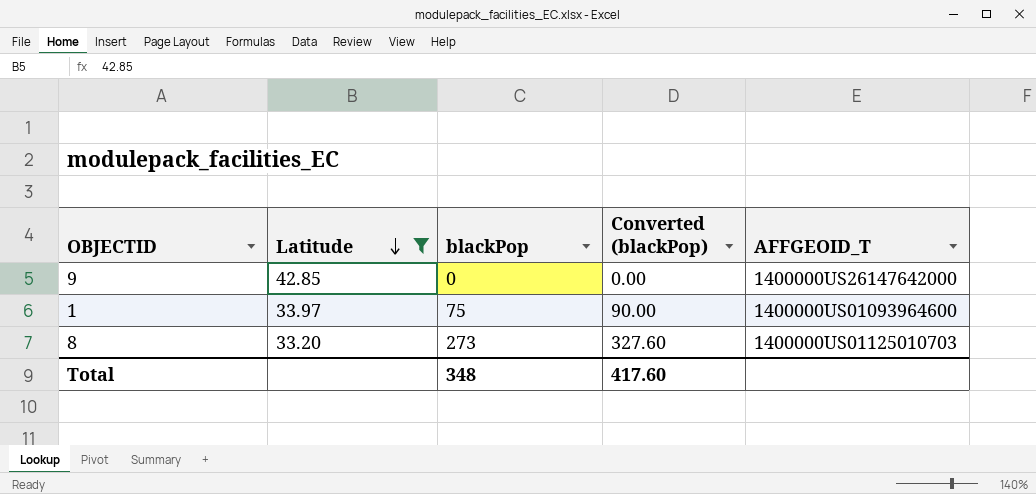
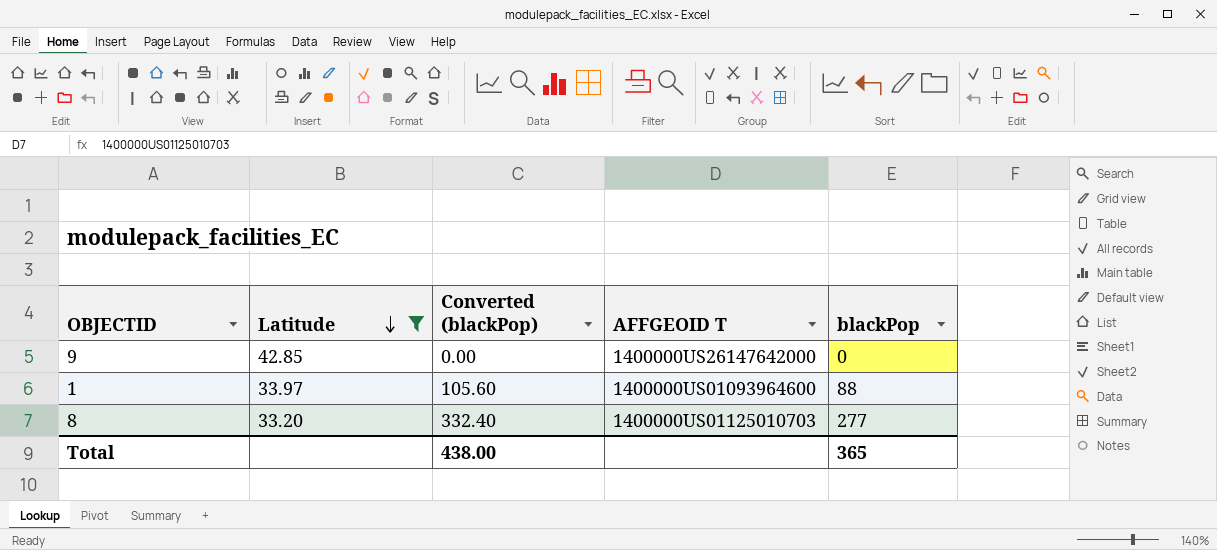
column name: AFFGEOID_T -> AFFGEOID T
column blackPop | position: 3 -> 5
1 | Converted (blackPop): 90.00 -> 105.60
1 | blackPop: 75 -> 88
8 | Converted (blackPop): 327.60 -> 332.40
8 | blackPop: 273 -> 277
Total | Converted (blackPop): 417.60 -> 438.00
Total | blackPop: 348 -> 365

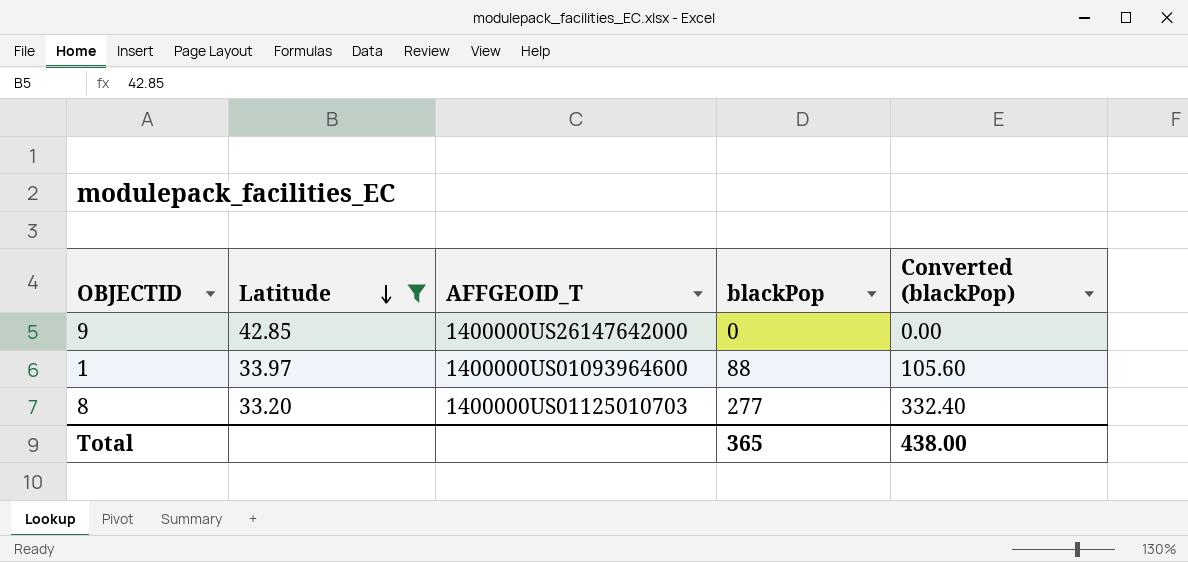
column name: AFFGEOID T -> AFFGEOID_T
column Converted (blackPop) | position: 3 -> 5

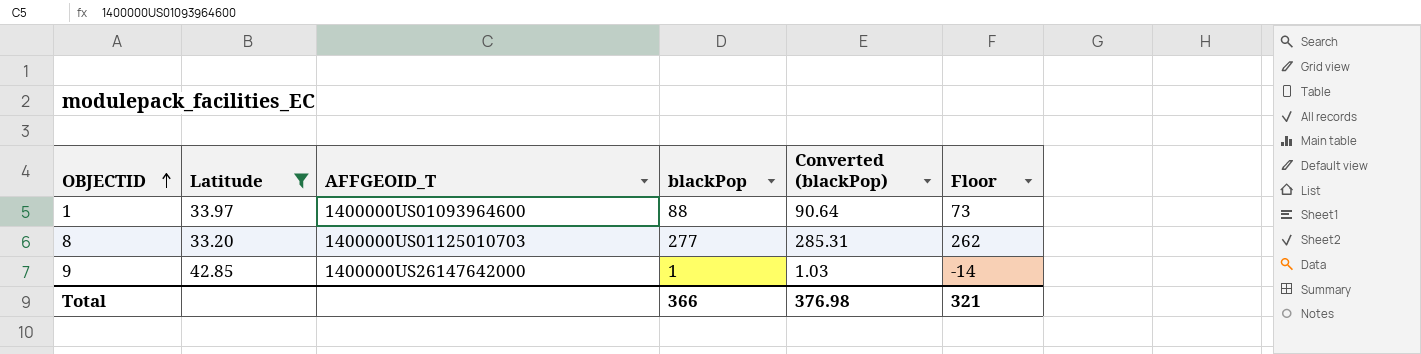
row order: Latitude descending -> OBJECTID ascending
column Converted (blackPop) | formula: [blackPop] * 1.2 -> [blackPop] * 1.03
column Floor | formula: none -> [blackPop] - 15
9 | blackPop: 0 -> 1
Total | blackPop: 365 -> 366
Total | Converted (blackPop): 438.00 -> 376.98

